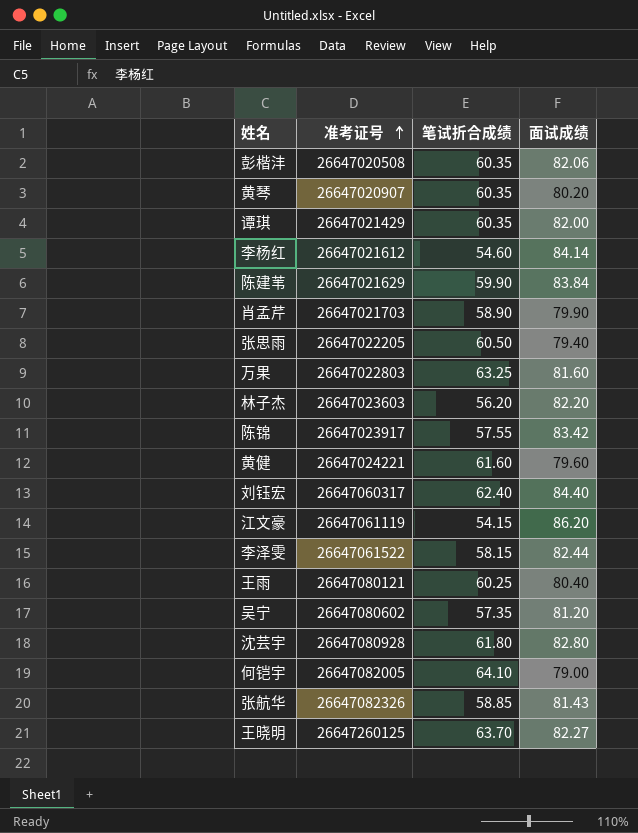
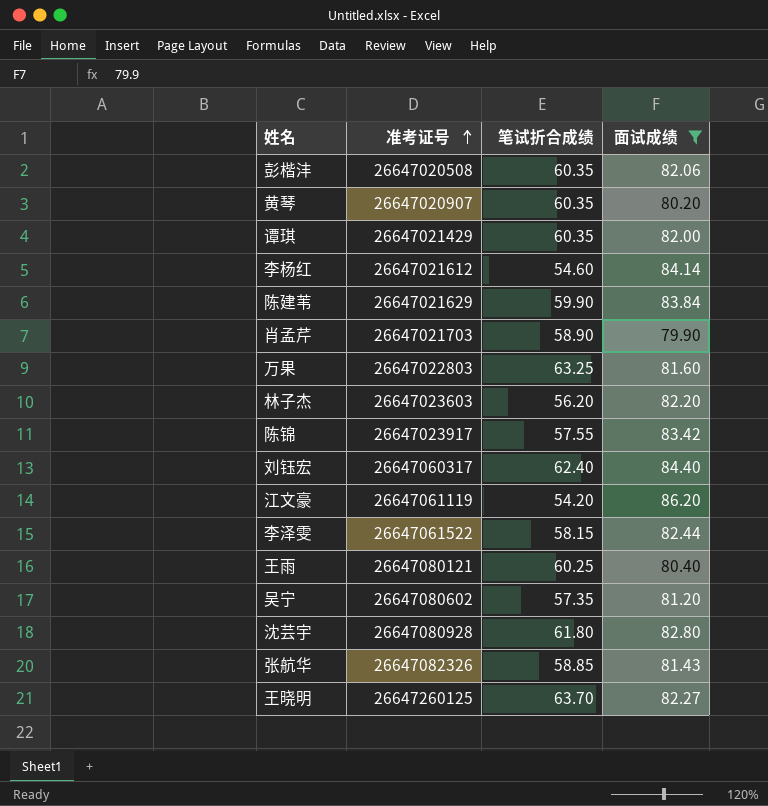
filter: none -> 面试成绩 >= 79.90
江文豪 | 笔试折合成绩: 54.15 -> 54.20

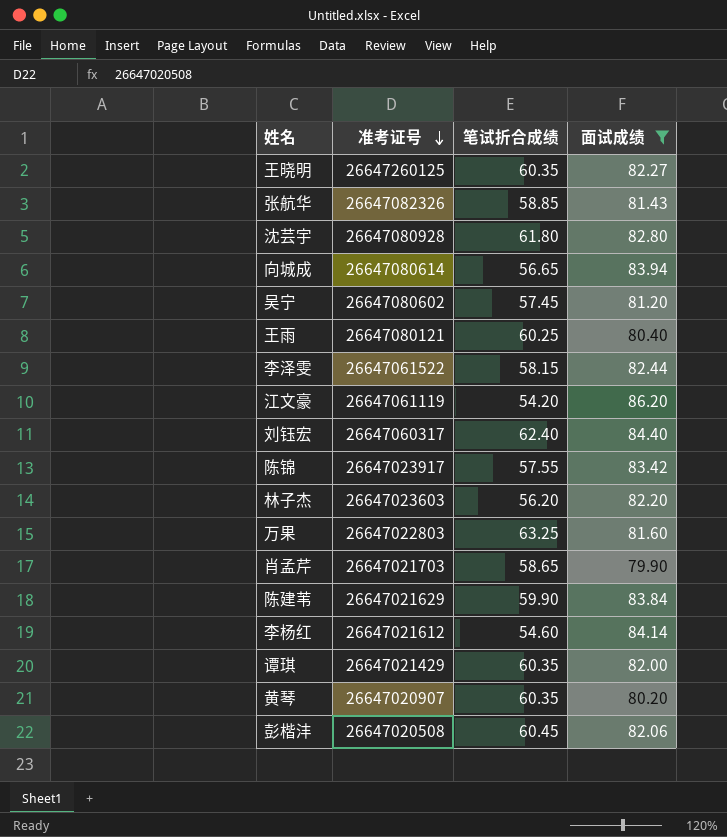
row order: 准考证号 ascending -> 准考证号 descending
王晓明 | 笔试折合成绩: 63.70 -> 60.35
row 向城成: none -> 26647080614 | 56.65 | 83.94
吴宁 | 笔试折合成绩: 57.35 -> 57.45
肖孟芹 | 笔试折合成绩: 58.90 -> 58.65
彭楷沣 | 笔试折合成绩: 60.35 -> 60.45

